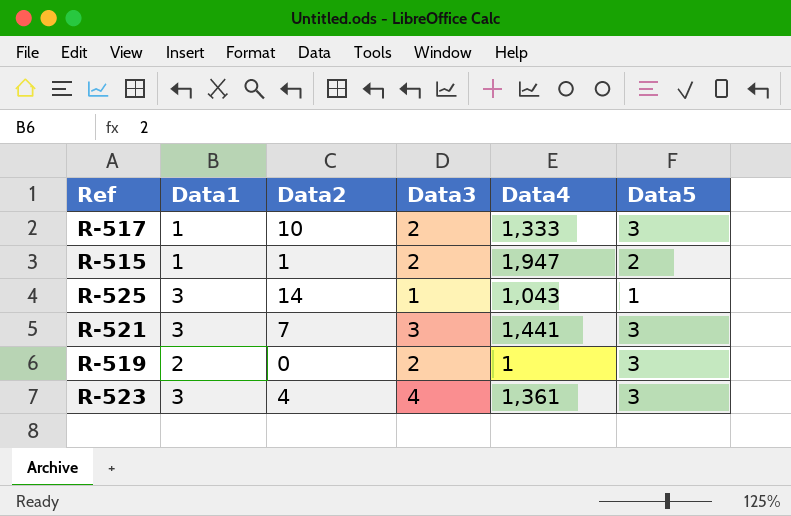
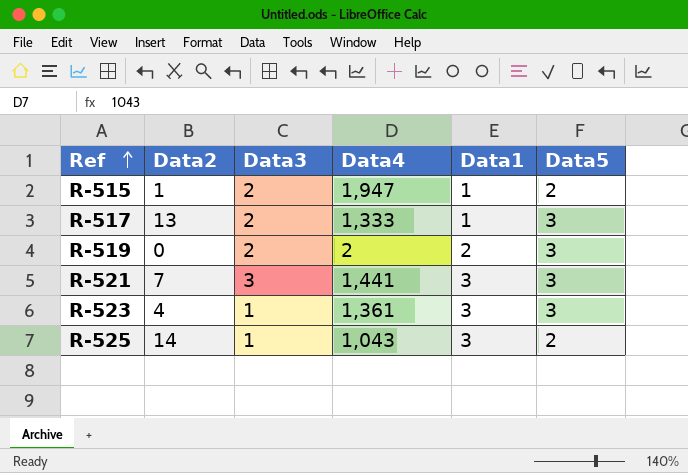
row order: none -> Ref ascending
column Data1 | position: 2 -> 5
R-517 | Data2: 10 -> 13
R-519 | Data4: 1 -> 2
R-523 | Data3: 4 -> 1
R-525 | Data5: 1 -> 2

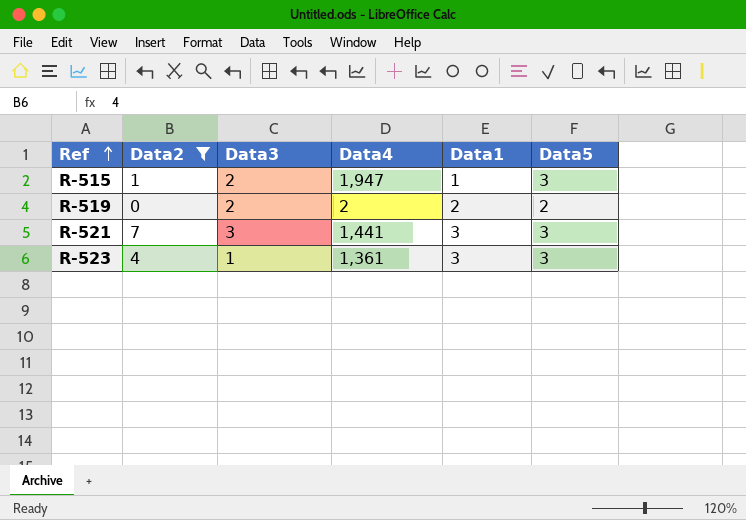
filter: none -> Data2 <= 7
R-515 | Data5: 2 -> 3
R-519 | Data5: 3 -> 2

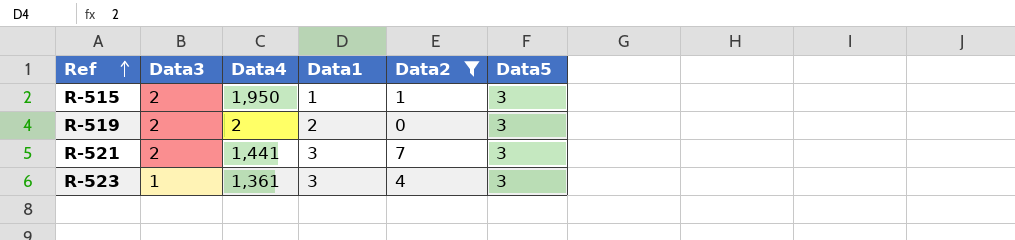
column Data2 | position: 2 -> 5
R-515 | Data4: 1,947 -> 1,950
R-519 | Data5: 2 -> 3
R-521 | Data3: 3 -> 2

